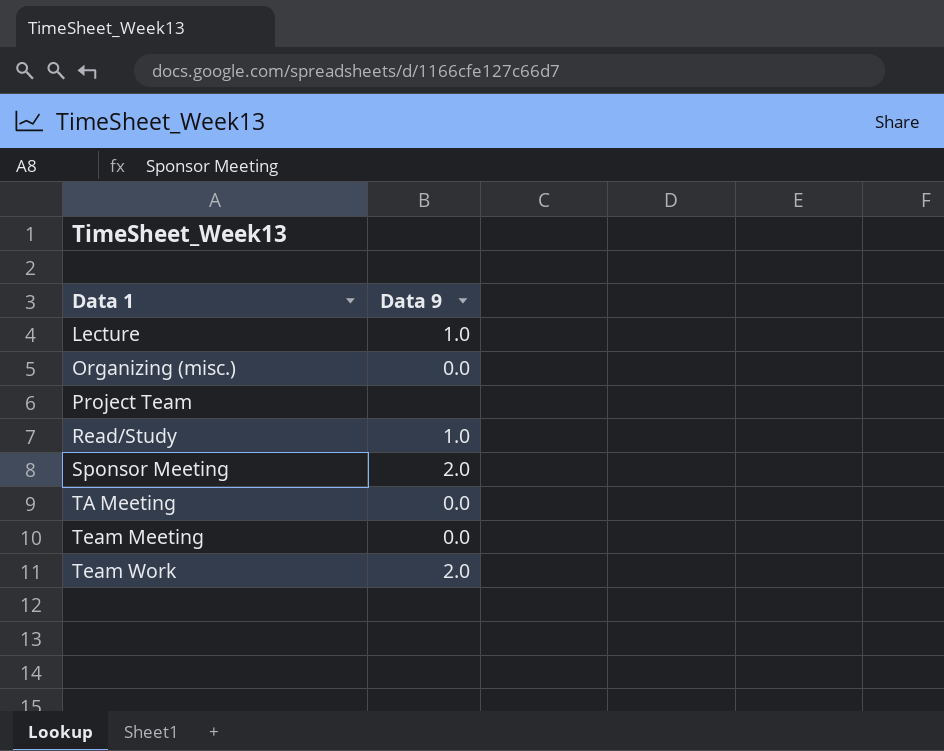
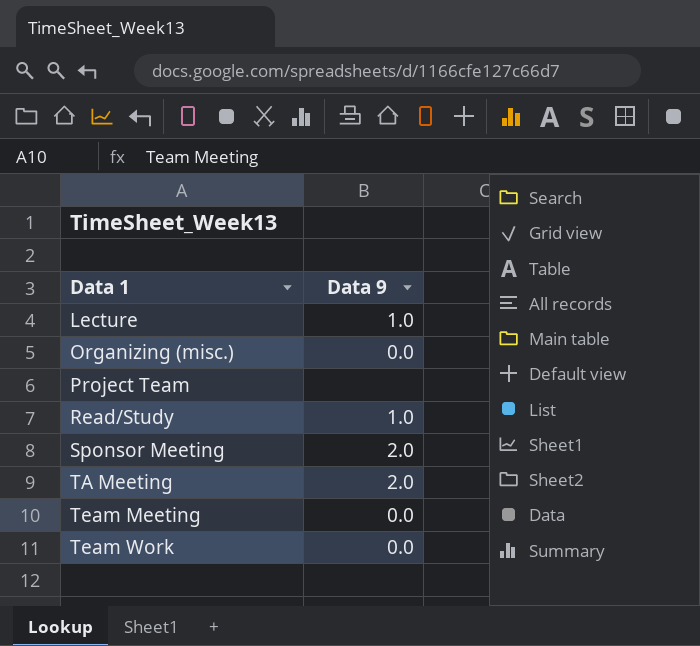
TA Meeting | Data 9: 0.0 -> 2.0
Team Work | Data 9: 2.0 -> 0.0

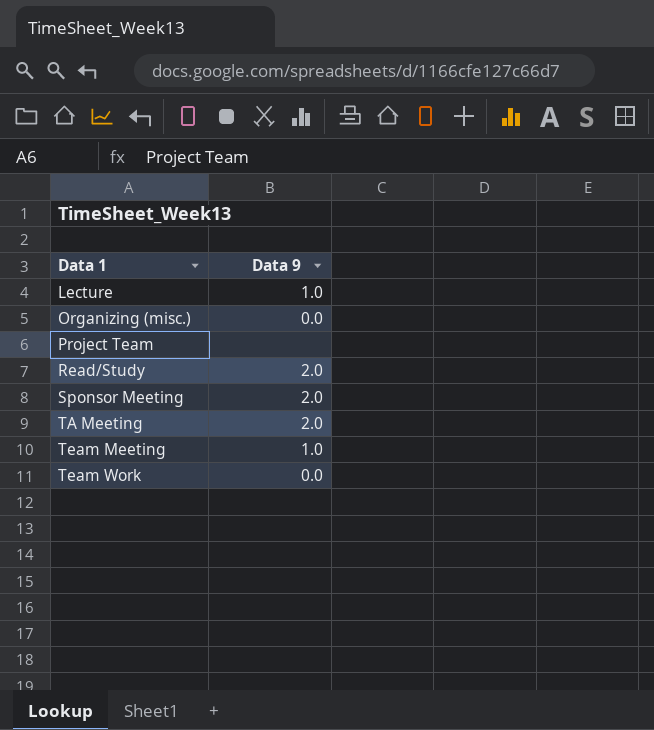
Read/Study | Data 9: 1.0 -> 2.0
Team Meeting | Data 9: 0.0 -> 1.0

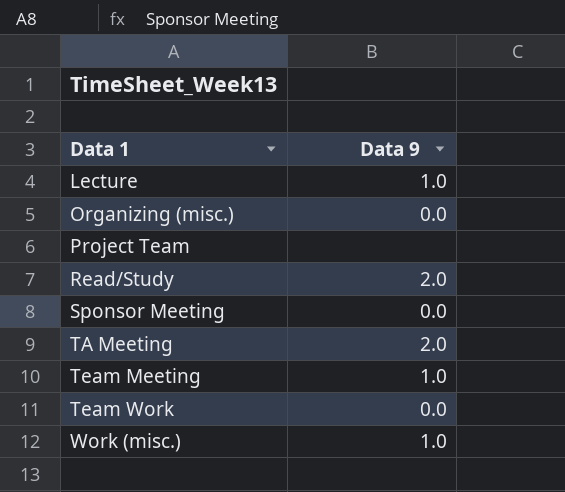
Sponsor Meeting | Data 9: 2.0 -> 0.0
row Work (misc.): none -> 1.0

